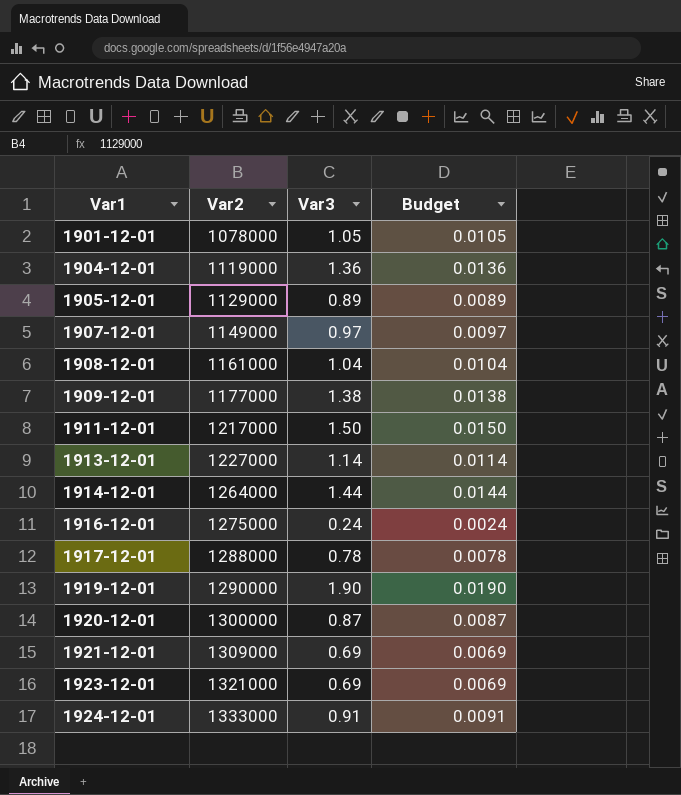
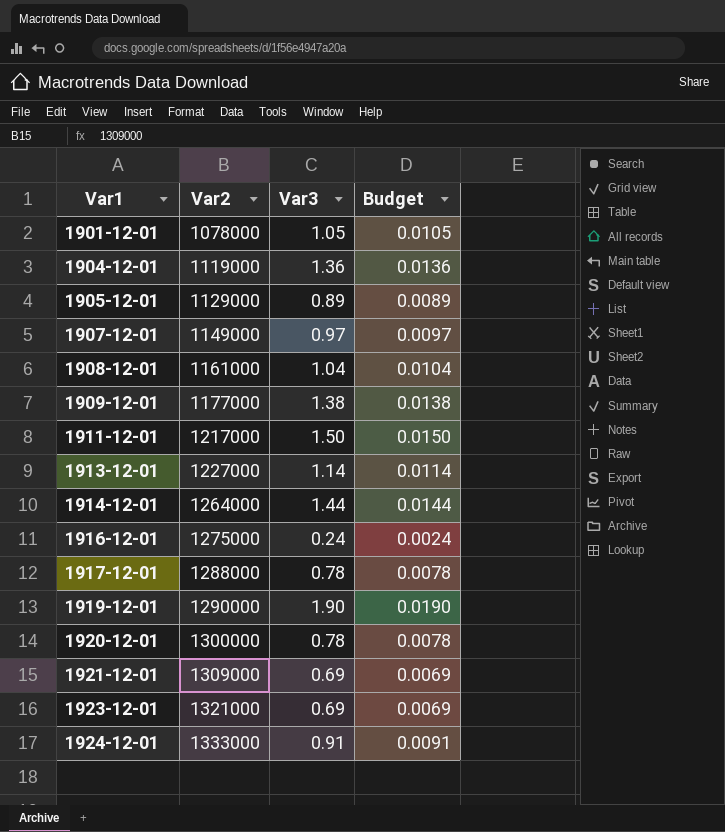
1920-12-01 | Var3: 0.87 -> 0.78
1920-12-01 | Budget: 0.0087 -> 0.0078

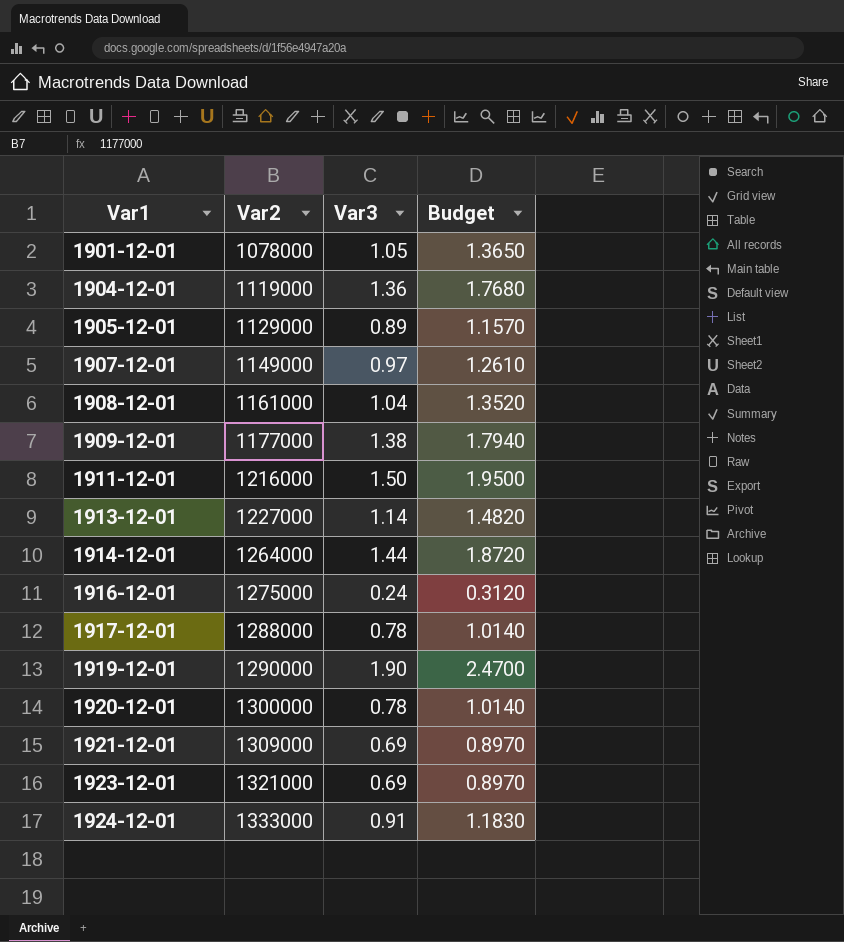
column Budget | formula: [Var3] * 0.01 -> [Var3] * 1.3
1911-12-01 | Var2: 1217000 -> 1216000

